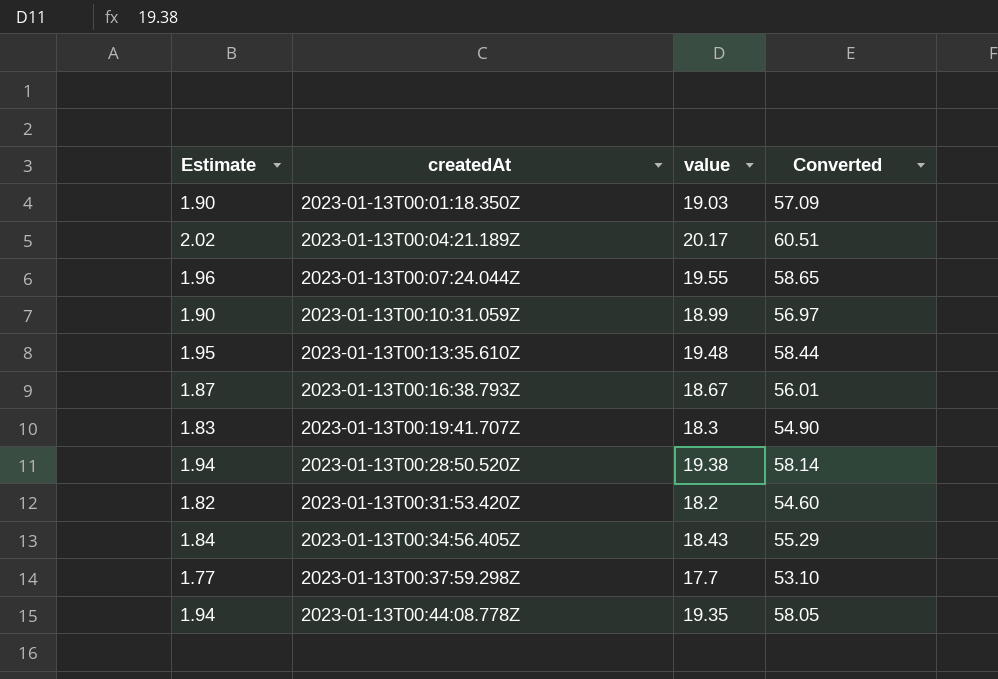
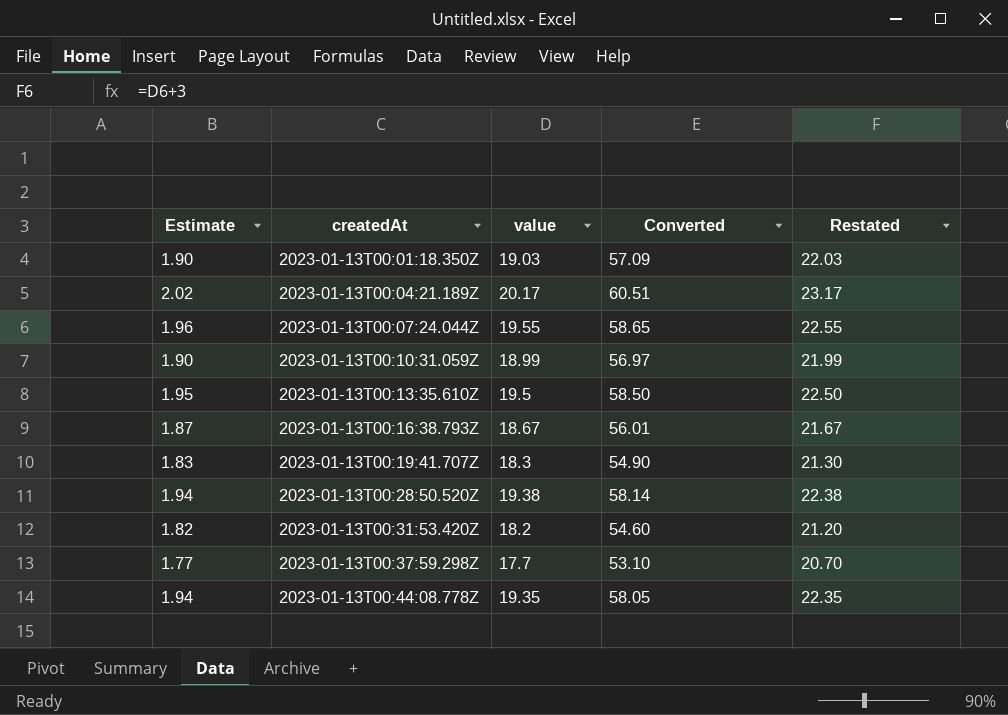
column Restated | formula: none -> [value] + 3
row 2023-01-13T00:34:56.405Z: 1.84 | 18.43 | 55.29 -> none
2023-01-13T00:13:35.610Z | value: 19.48 -> 19.5
2023-01-13T00:13:35.610Z | Converted: 58.44 -> 58.50

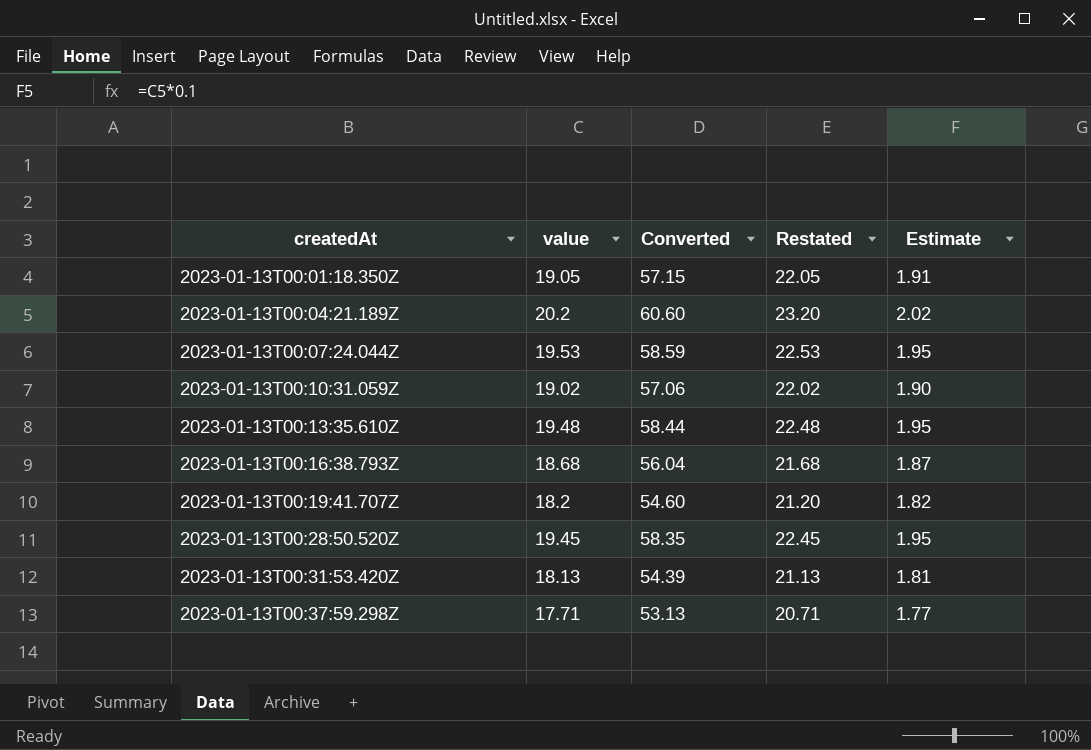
column Estimate | position: 1 -> 5
row 2023-01-13T00:44:08.778Z: 1.94 | 19.35 | 58.05 | 22.35 -> none
2023-01-13T00:01:18.350Z | value: 19.03 -> 19.05
2023-01-13T00:01:18.350Z | Converted: 57.09 -> 57.15
2023-01-13T00:01:18.350Z | Restated: 22.03 -> 22.05
2023-01-13T00:01:18.350Z | Estimate: 1.90 -> 1.91
2023-01-13T00:04:21.189Z | value: 20.17 -> 20.2
2023-01-13T00:04:21.189Z | Converted: 60.51 -> 60.60
2023-01-13T00:04:21.189Z | Restated: 23.17 -> 23.20
2023-01-13T00:07:24.044Z | value: 19.55 -> 19.53
2023-01-13T00:07:24.044Z | Converted: 58.65 -> 58.59
2023-01-13T00:07:24.044Z | Restated: 22.55 -> 22.53
2023-01-13T00:07:24.044Z | Estimate: 1.96 -> 1.95
2023-01-13T00:10:31.059Z | value: 18.99 -> 19.02
2023-01-13T00:10:31.059Z | Converted: 56.97 -> 57.06
2023-01-13T00:10:31.059Z | Restated: 21.99 -> 22.02
2023-01-13T00:13:35.610Z | value: 19.5 -> 19.48
2023-01-13T00:13:35.610Z | Converted: 58.50 -> 58.44
2023-01-13T00:13:35.610Z | Restated: 22.50 -> 22.48
2023-01-13T00:16:38.793Z | value: 18.67 -> 18.68
2023-01-13T00:16:38.793Z | Converted: 56.01 -> 56.04
2023-01-13T00:16:38.793Z | Restated: 21.67 -> 21.68
2023-01-13T00:19:41.707Z | value: 18.3 -> 18.2
2023-01-13T00:19:41.707Z | Converted: 54.90 -> 54.60
2023-01-13T00:19:41.707Z | Restated: 21.30 -> 21.20
2023-01-13T00:19:41.707Z | Estimate: 1.83 -> 1.82
2023-01-13T00:28:50.520Z | value: 19.38 -> 19.45
2023-01-13T00:28:50.520Z | Converted: 58.14 -> 58.35
2023-01-13T00:28:50.520Z | Restated: 22.38 -> 22.45
2023-01-13T00:28:50.520Z | Estimate: 1.94 -> 1.95
2023-01-13T00:31:53.420Z | value: 18.2 -> 18.13
2023-01-13T00:31:53.420Z | Converted: 54.60 -> 54.39
2023-01-13T00:31:53.420Z | Restated: 21.20 -> 21.13
2023-01-13T00:31:53.420Z | Estimate: 1.82 -> 1.81
2023-01-13T00:37:59.298Z | value: 17.7 -> 17.71
2023-01-13T00:37:59.298Z | Converted: 53.10 -> 53.13
2023-01-13T00:37:59.298Z | Restated: 20.70 -> 20.71

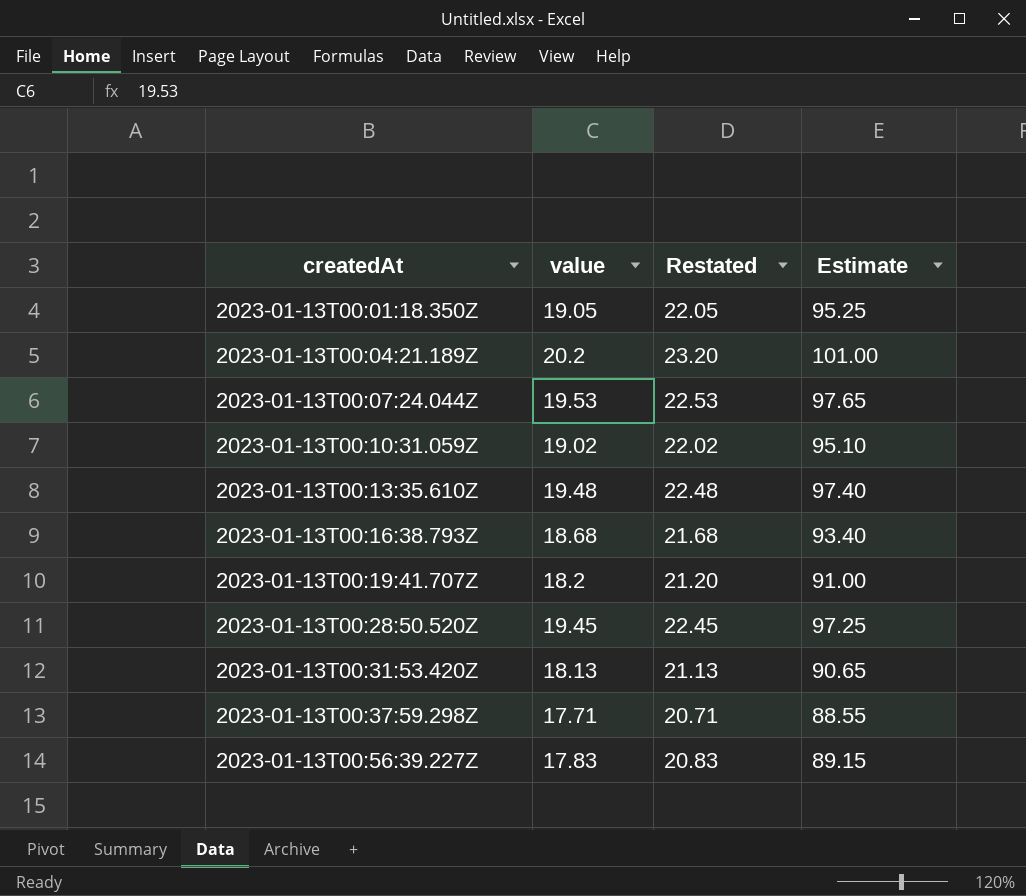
column Converted | formula: [value] * 3 -> none
column Estimate | formula: [value] * 0.1 -> [value] * 5
row 2023-01-13T00:56:39.227Z: none -> 17.83 | 20.83 | 89.15

